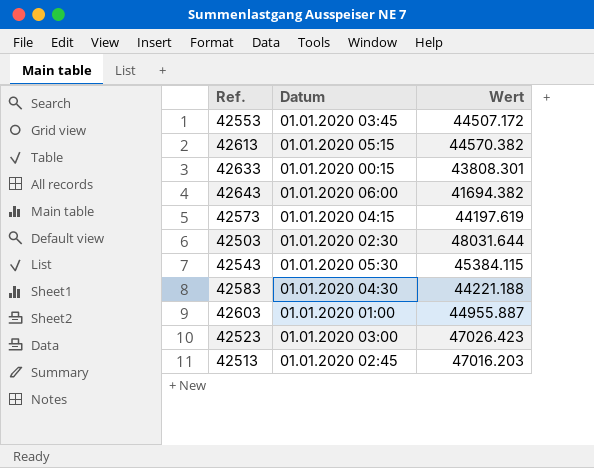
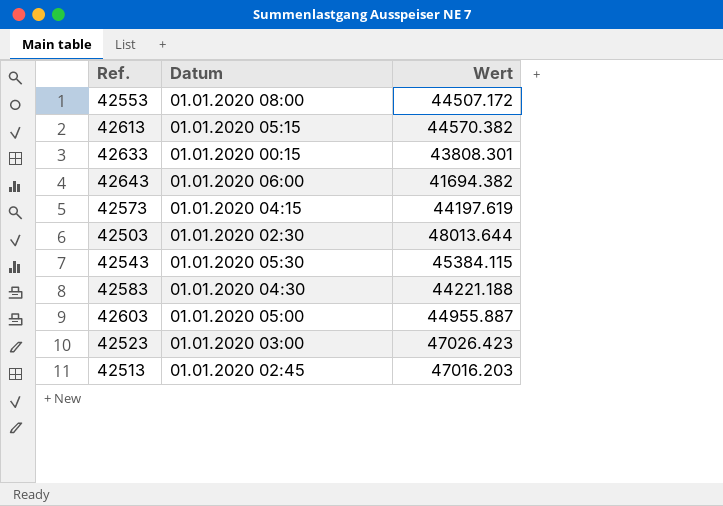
42553 | Datum: 01.01.2020 03:45 -> 01.01.2020 08:00
42503 | Wert: 48031.644 -> 48013.644
42603 | Datum: 01.01.2020 01:00 -> 01.01.2020 05:00

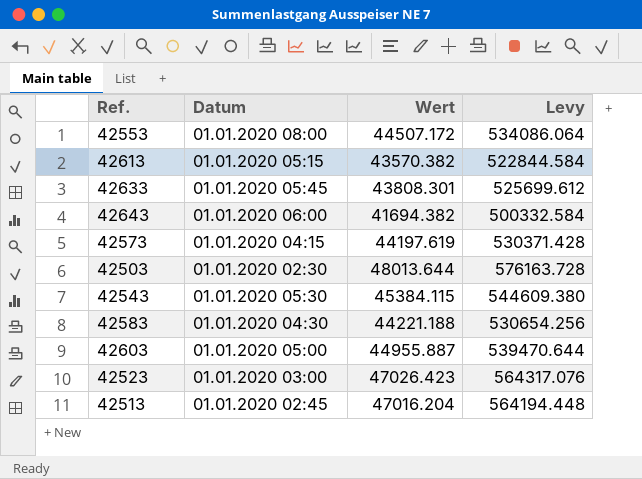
column Levy | formula: none -> [Wert] * 12
42613 | Wert: 44570.382 -> 43570.382
42633 | Datum: 01.01.2020 00:15 -> 01.01.2020 05:45
42513 | Wert: 47016.203 -> 47016.204

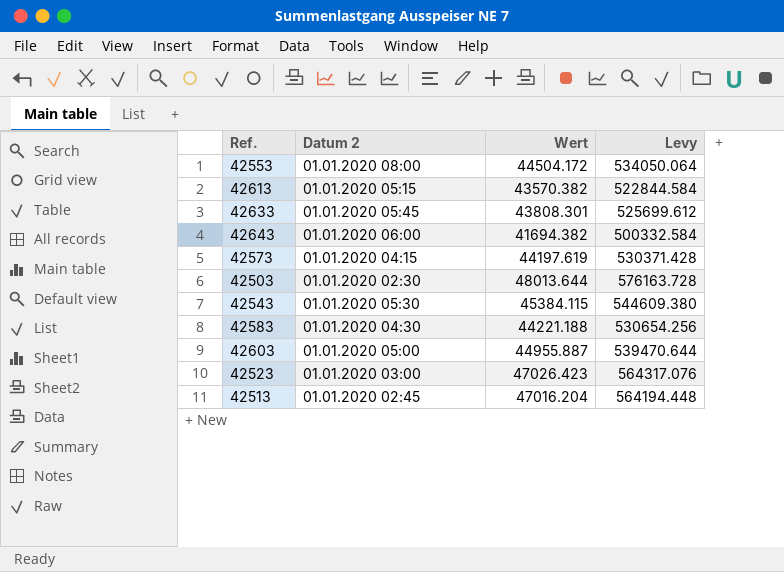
column name: Datum -> Datum 2
42553 | Wert: 44507.172 -> 44504.172
42553 | Levy: 534086.064 -> 534050.064

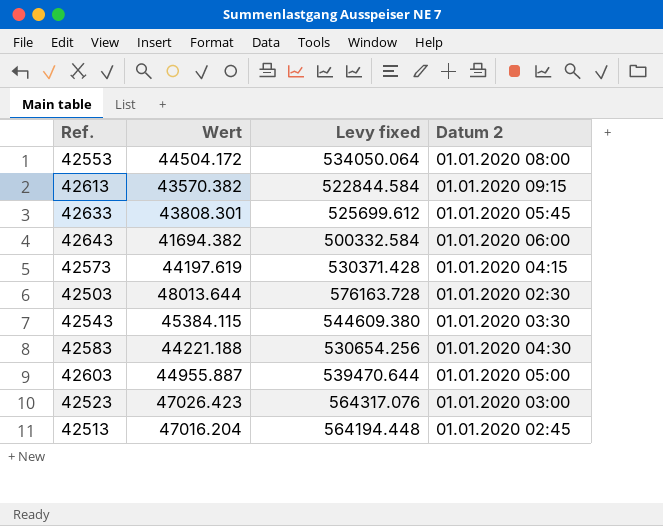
column name: Levy -> Levy fixed
column Datum 2 | position: 2 -> 4
42613 | Datum 2: 01.01.2020 05:15 -> 01.01.2020 09:15
42543 | Datum 2: 01.01.2020 05:30 -> 01.01.2020 03:30

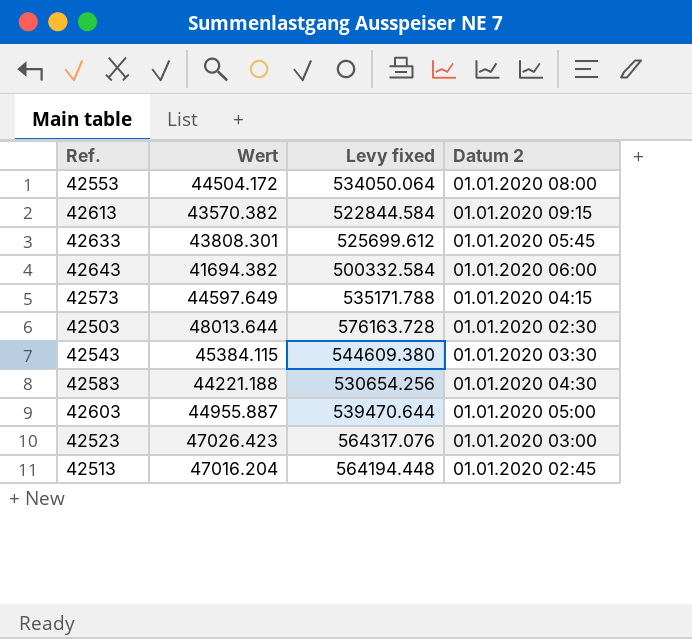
42573 | Wert: 44197.619 -> 44597.649
42573 | Levy fixed: 530371.428 -> 535171.788

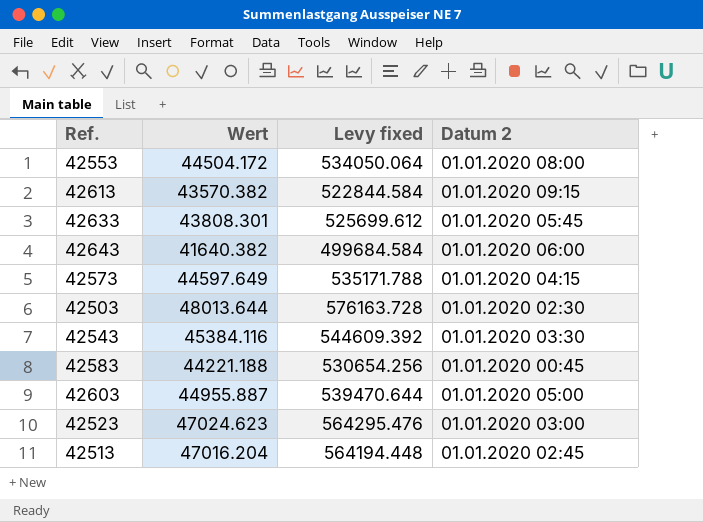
42643 | Wert: 41694.382 -> 41640.382
42643 | Levy fixed: 500332.584 -> 499684.584
42543 | Wert: 45384.115 -> 45384.116
42543 | Levy fixed: 544609.380 -> 544609.392
42583 | Datum 2: 01.01.2020 04:30 -> 01.01.2020 00:45
42523 | Wert: 47026.423 -> 47024.623
42523 | Levy fixed: 564317.076 -> 564295.476

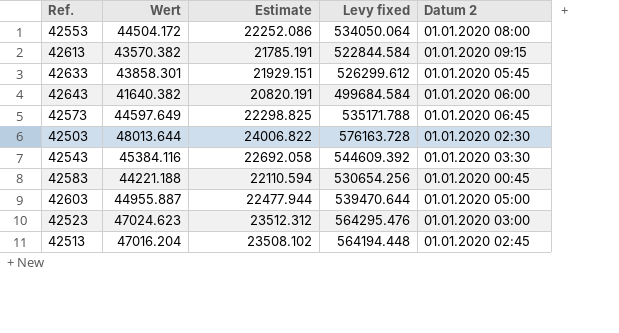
column Estimate | formula: none -> [Wert] * 0.5
42633 | Wert: 43808.301 -> 43858.301
42633 | Levy fixed: 525699.612 -> 526299.612
42573 | Datum 2: 01.01.2020 04:15 -> 01.01.2020 06:45

